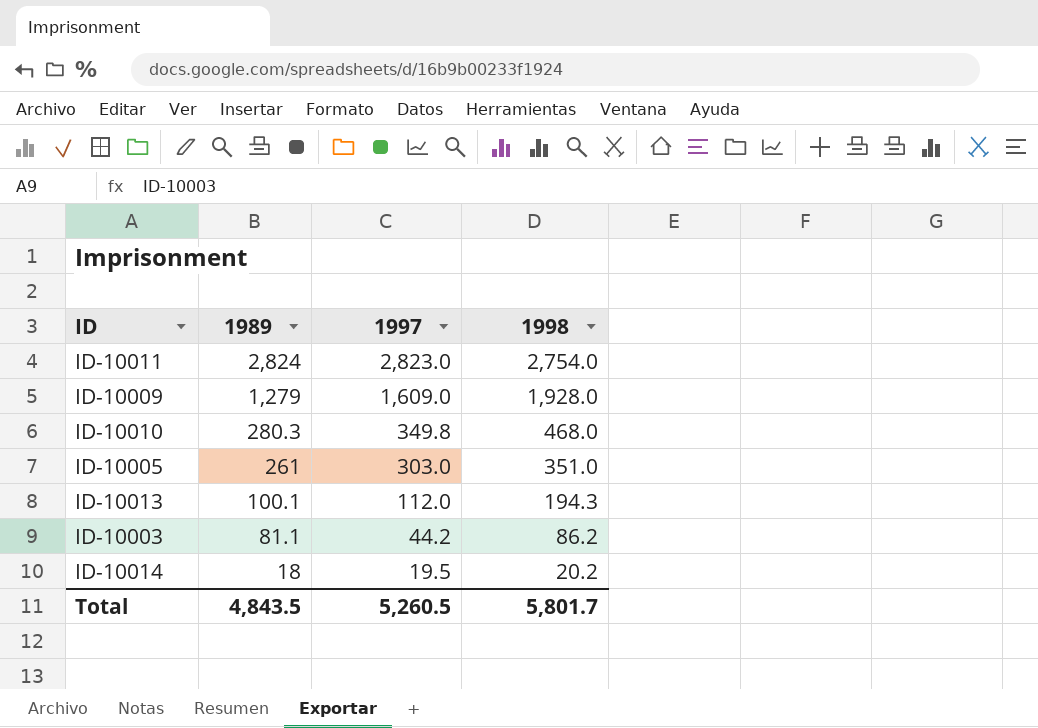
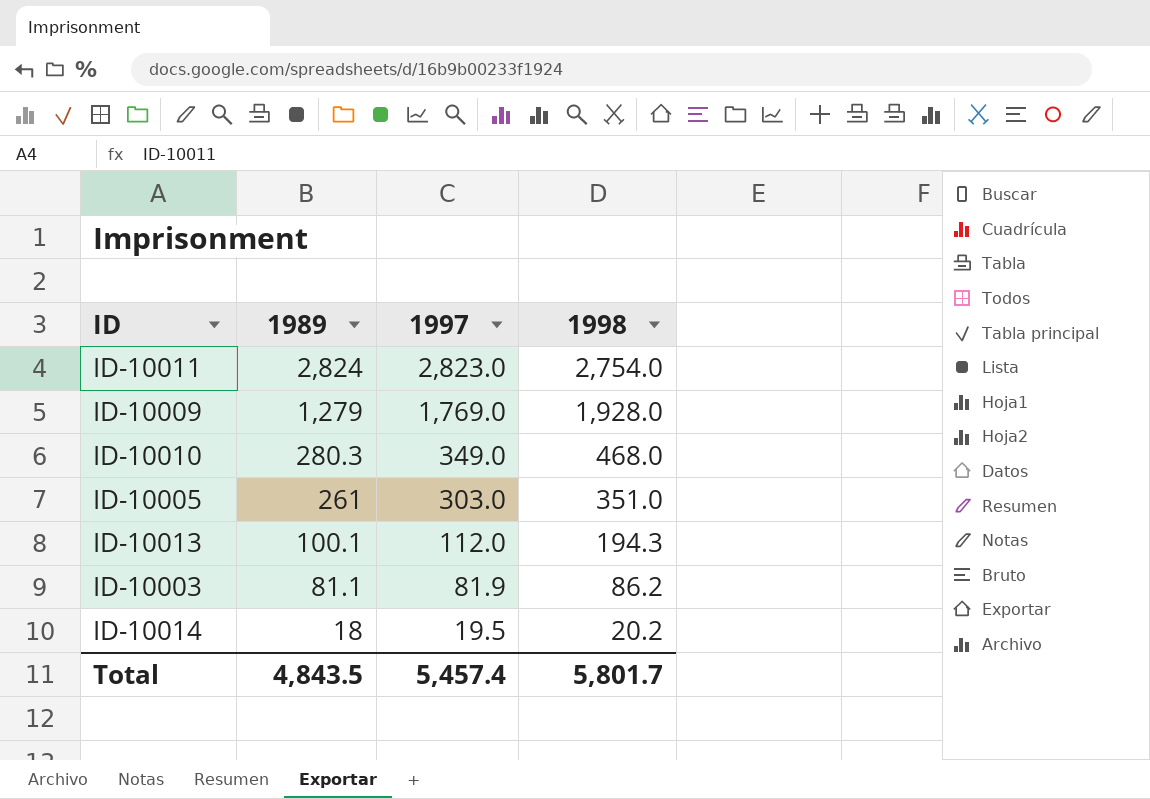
ID-10009 | 1997: 1,609.0 -> 1,769.0
ID-10010 | 1997: 349.8 -> 349.0
ID-10003 | 1997: 44.2 -> 81.9
Total | 1997: 5,260.5 -> 5,457.4

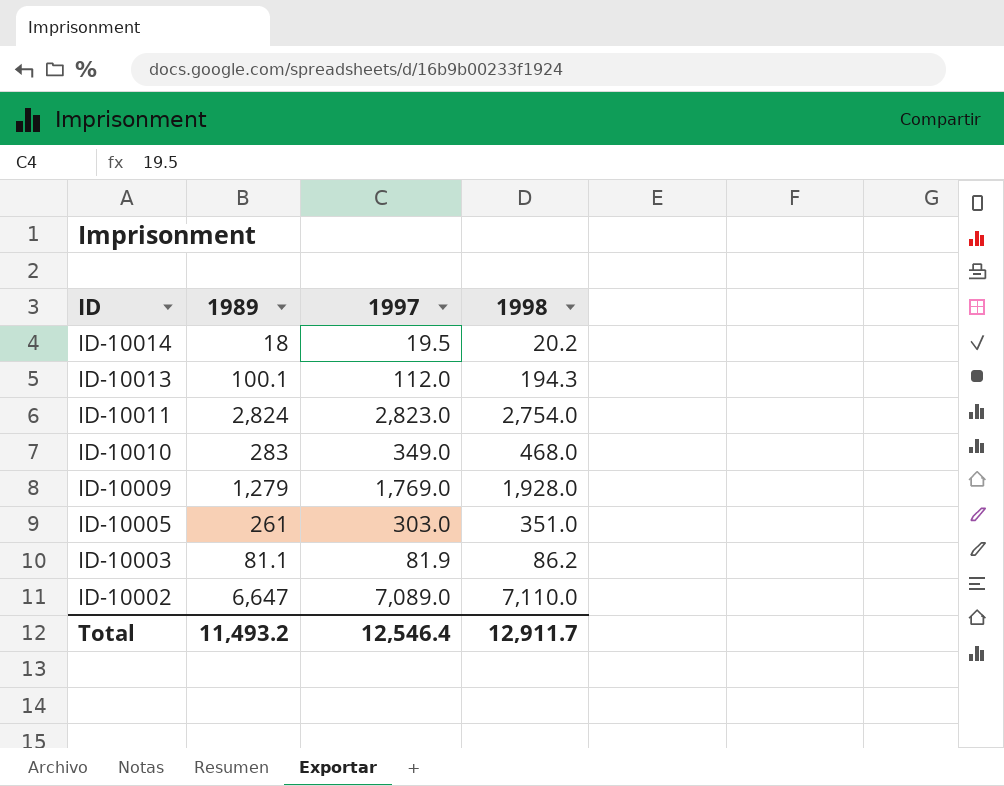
row order: 1989 descending -> ID descending
ID-10010 | 1989: 280.3 -> 283
row ID-10002: none -> 6,647 | 7,089.0 | 7,110.0
Total | 1989: 4,843.5 -> 11,493.2
Total | 1997: 5,457.4 -> 12,546.4
Total | 1998: 5,801.7 -> 12,911.7

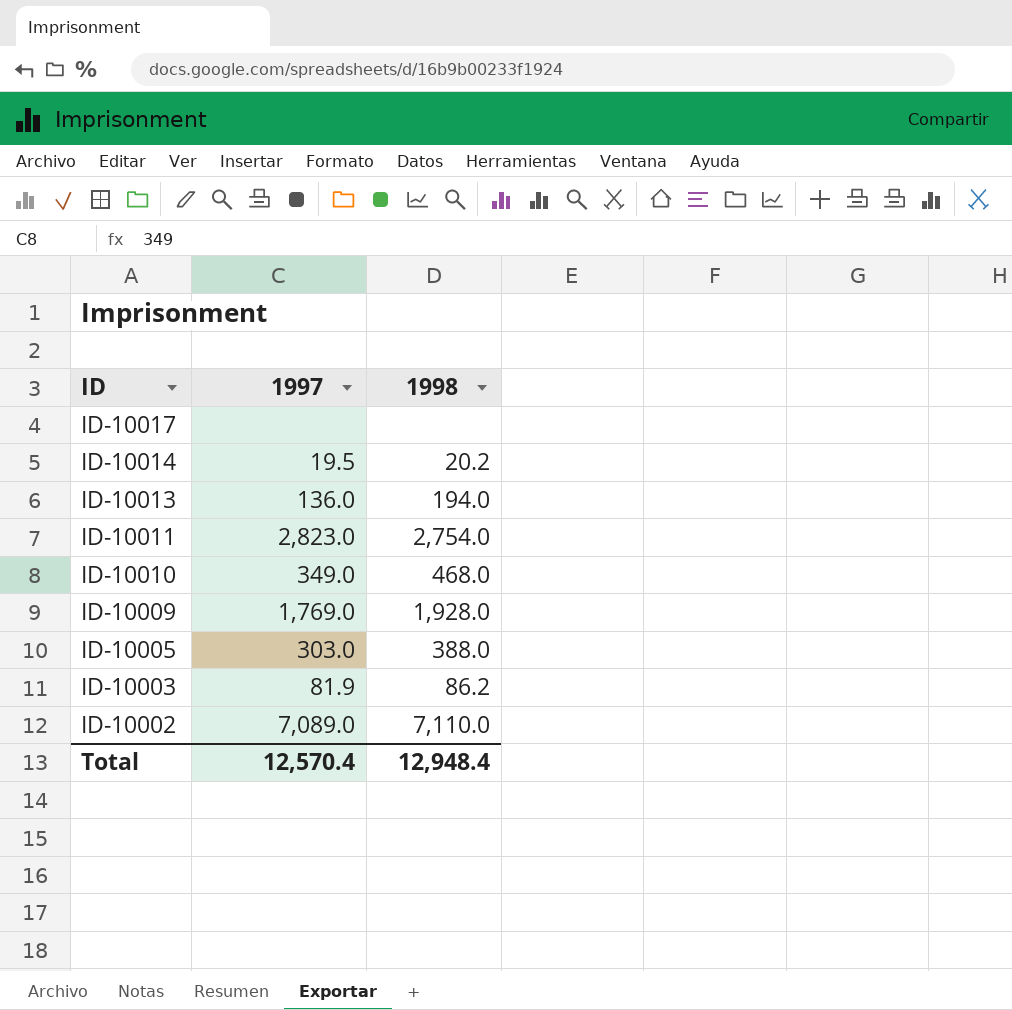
column 1989 | position: 2 -> none
row ID-10017: none -> none | none
ID-10013 | 1997: 112.0 -> 136.0
ID-10013 | 1998: 194.3 -> 194.0
ID-10005 | 1998: 351.0 -> 388.0
Total | 1997: 12,546.4 -> 12,570.4
Total | 1998: 12,911.7 -> 12,948.4

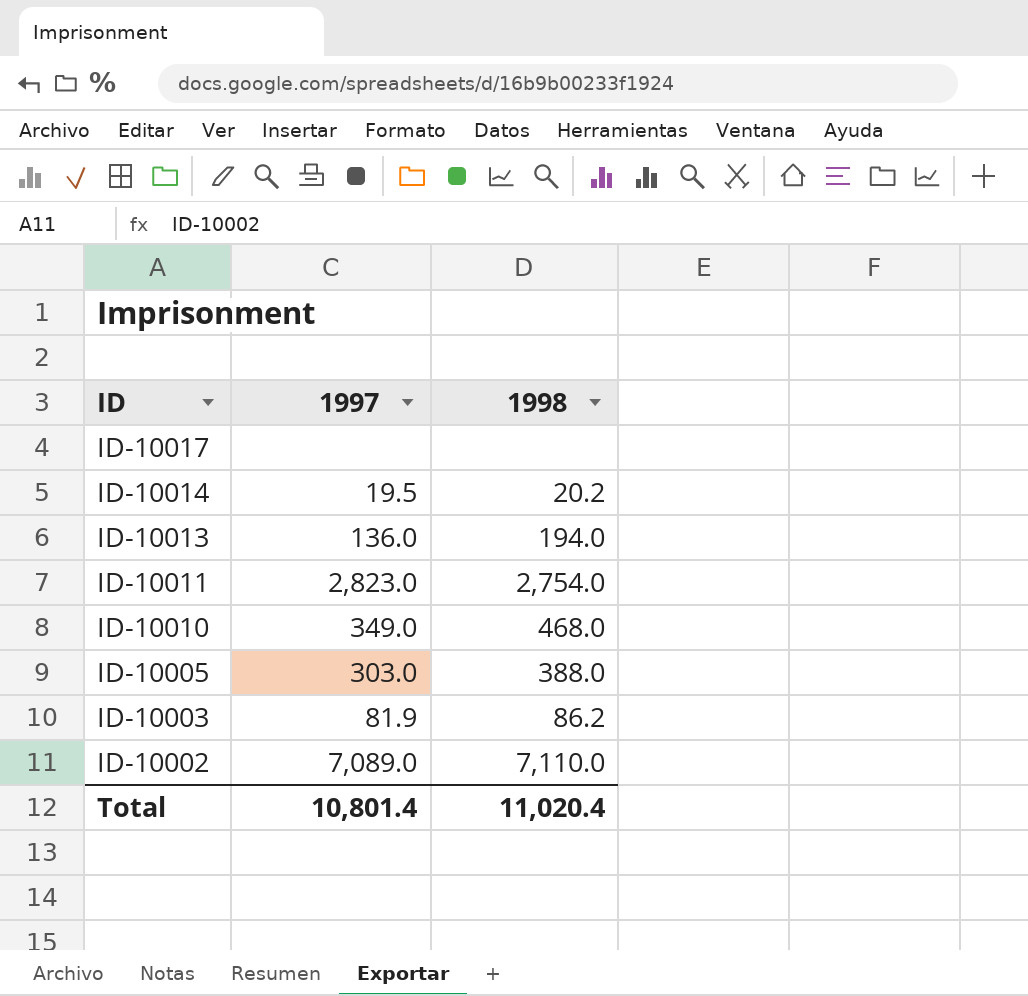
row ID-10009: 1,769.0 | 1,928.0 -> none
Total | 1997: 12,570.4 -> 10,801.4
Total | 1998: 12,948.4 -> 11,020.4

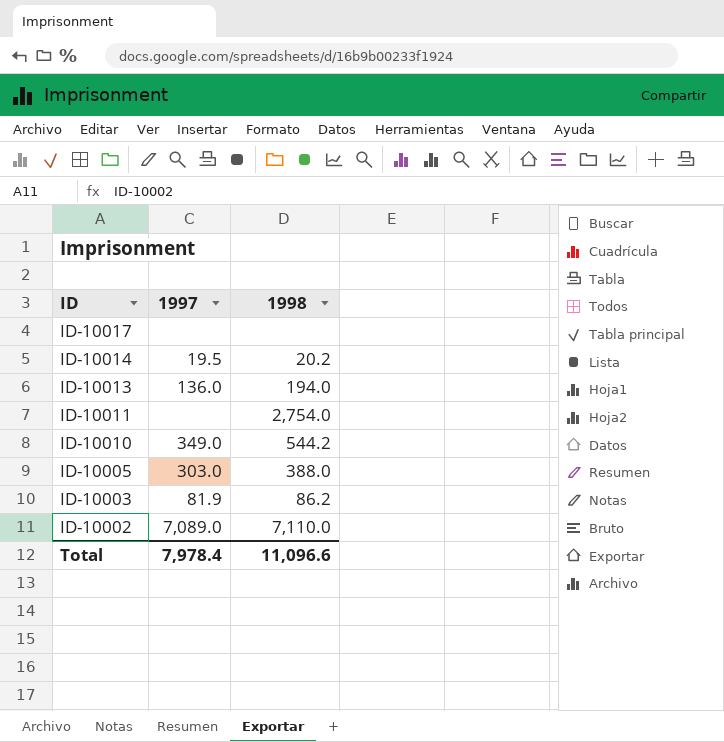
ID-10011 | 1997: 2,823.0 -> none
ID-10010 | 1998: 468.0 -> 544.2
Total | 1997: 10,801.4 -> 7,978.4
Total | 1998: 11,020.4 -> 11,096.6

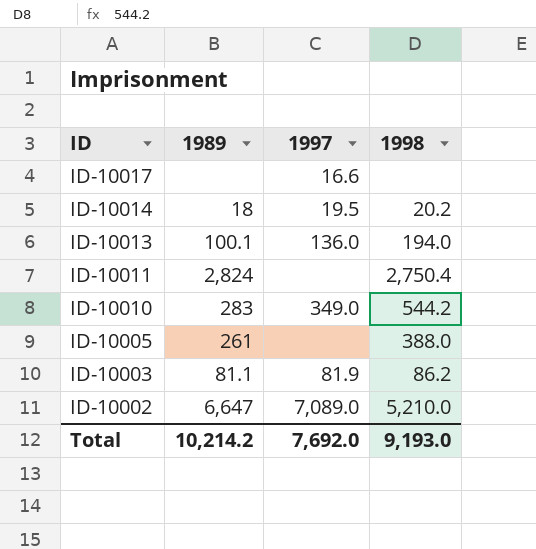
column 1989 | position: none -> 2
ID-10017 | 1997: none -> 16.6
ID-10011 | 1998: 2,754.0 -> 2,750.4
ID-10005 | 1997: 303.0 -> none
ID-10002 | 1998: 7,110.0 -> 5,210.0
Total | 1997: 7,978.4 -> 7,692.0
Total | 1998: 11,096.6 -> 9,193.0

